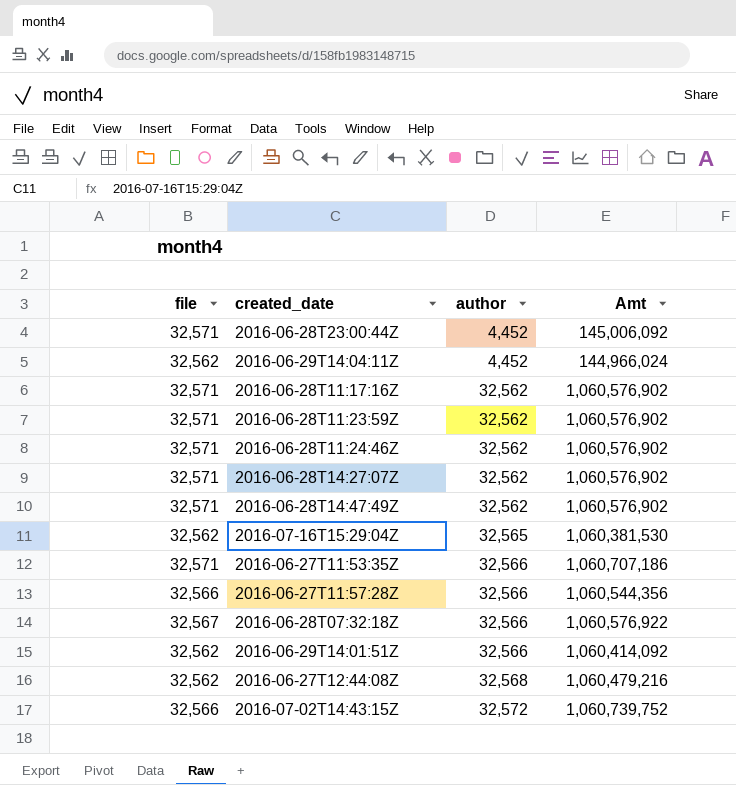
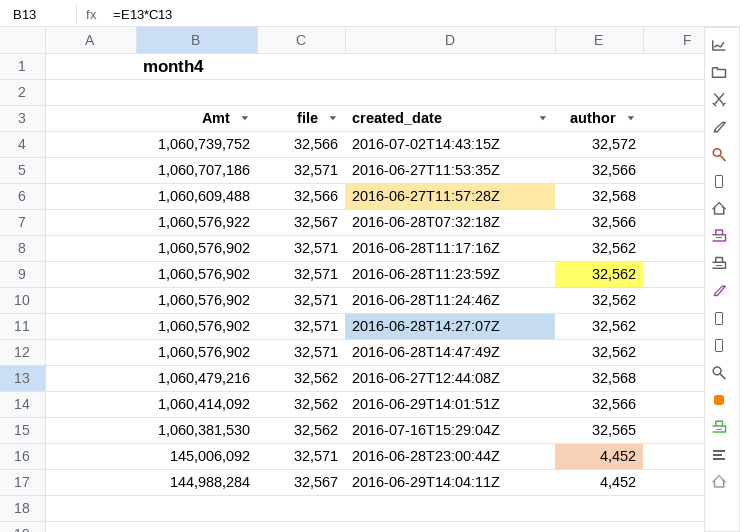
row order: author ascending -> Amt descending
column Amt | position: 4 -> 1
2016-06-27T11:57:28Z | Amt: 1,060,544,356 -> 1,060,609,488
2016-06-27T11:57:28Z | author: 32,566 -> 32,568
2016-06-29T14:04:11Z | Amt: 144,966,024 -> 144,988,284
2016-06-29T14:04:11Z | file: 32,562 -> 32,567

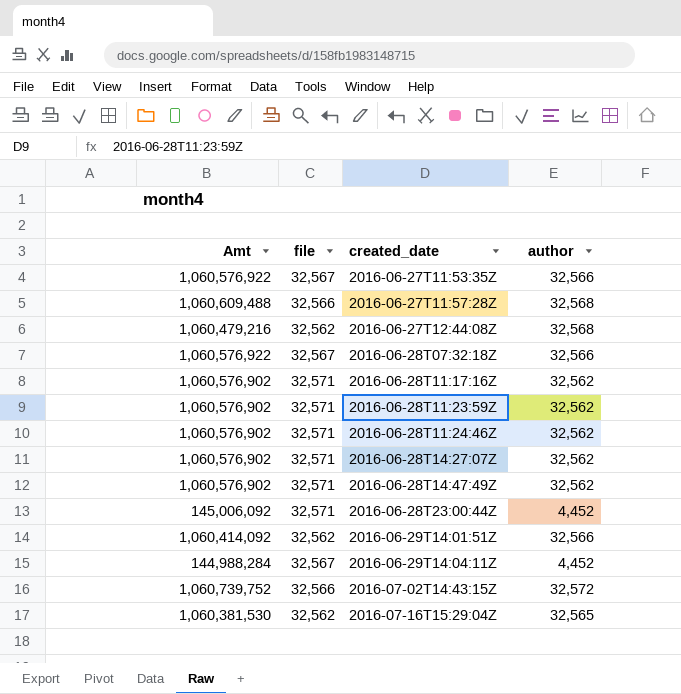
row order: Amt descending -> created_date ascending
2016-06-27T11:53:35Z | Amt: 1,060,707,186 -> 1,060,576,922
2016-06-27T11:53:35Z | file: 32,571 -> 32,567

